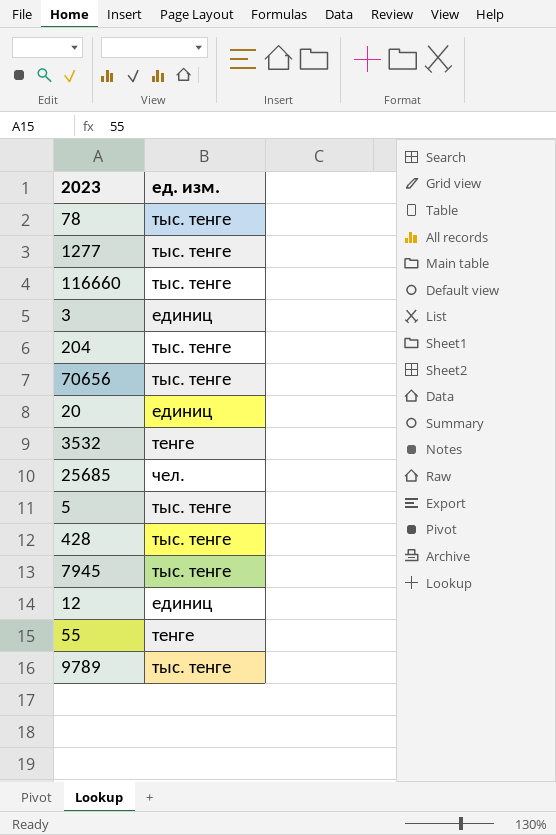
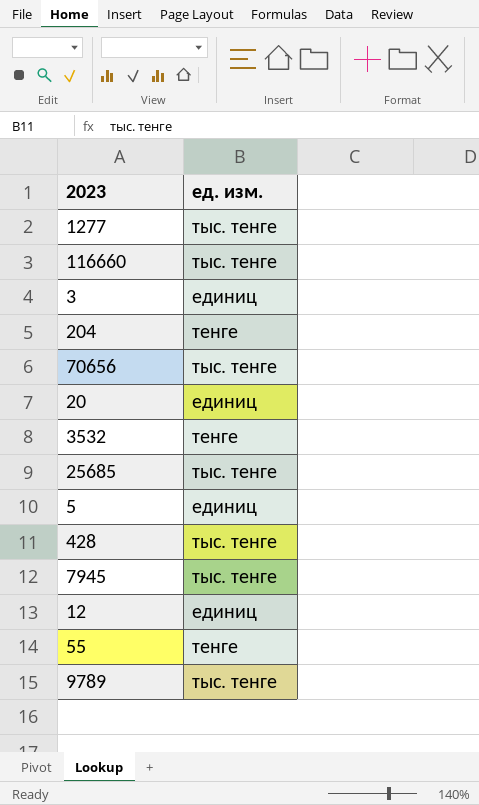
row 78: тыс. тенге -> none
204 | ед. изм.: тыс. тенге -> тенге
25685 | ед. изм.: чел. -> тыс. тенге
5 | ед. изм.: тыс. тенге -> единиц

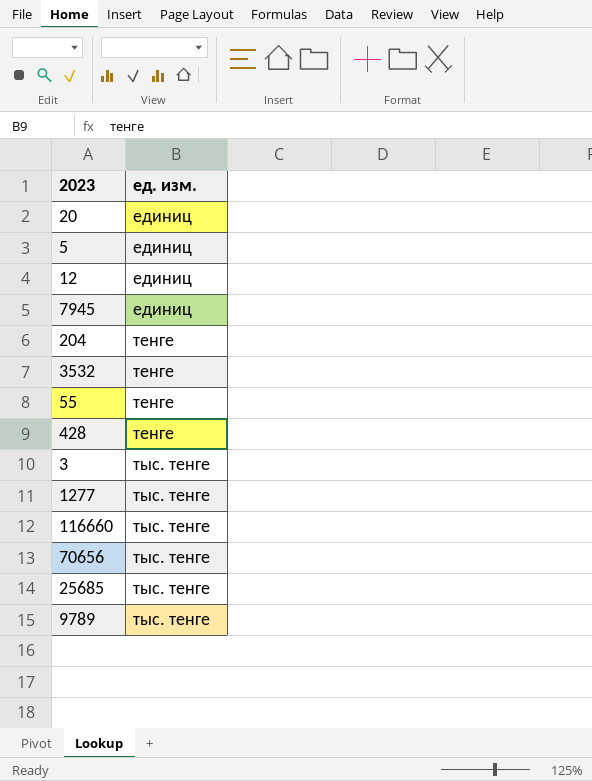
row order: none -> ед. изм. ascending
7945 | ед. изм.: тыс. тенге -> единиц
428 | ед. изм.: тыс. тенге -> тенге
3 | ед. изм.: единиц -> тыс. тенге

